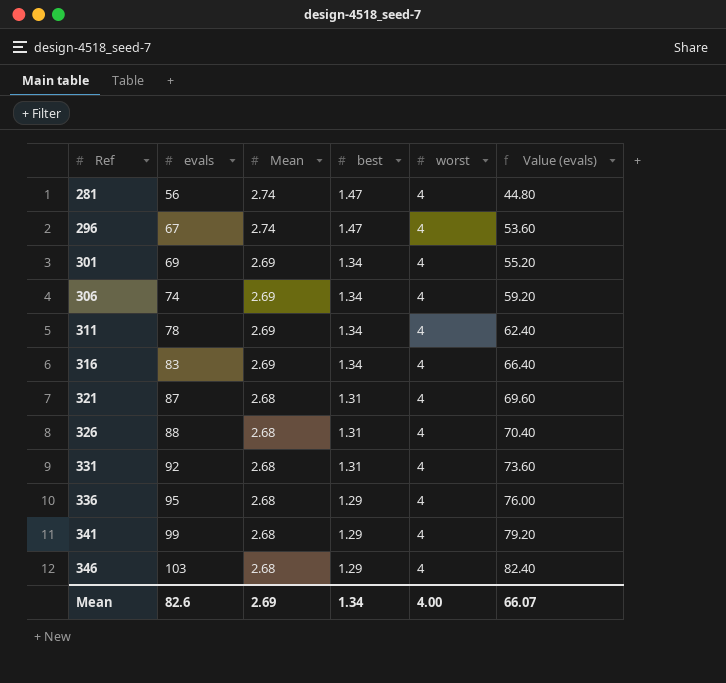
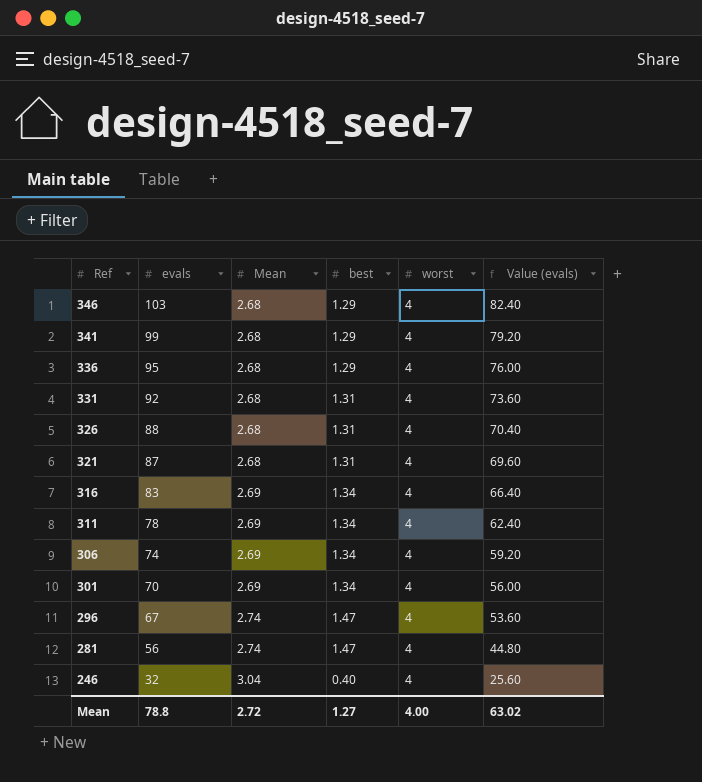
row order: Ref ascending -> Ref descending
301 | evals: 69 -> 70
301 | Value (evals): 55.20 -> 56.00
row 246: none -> 32 | 3.04 | 0.40 | 4 | 25.60
Mean | evals: 82.6 -> 78.8
Mean | Mean: 2.69 -> 2.72
Mean | best: 1.34 -> 1.27
Mean | Value (evals): 66.07 -> 63.02

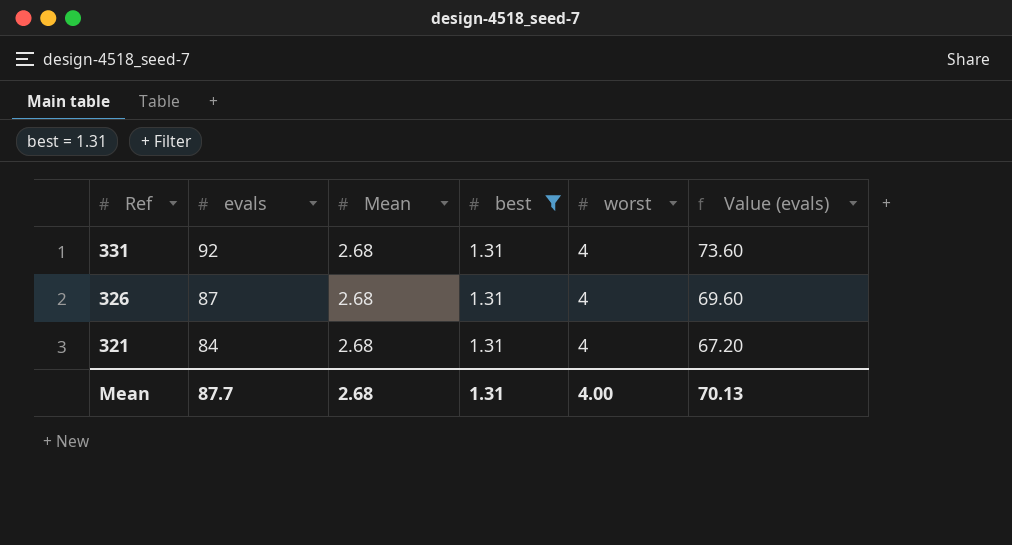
filter: none -> best = 1.31
326 | evals: 88 -> 87
326 | Value (evals): 70.40 -> 69.60
321 | evals: 87 -> 84
321 | Value (evals): 69.60 -> 67.20
Mean | evals: 78.8 -> 87.7
Mean | Mean: 2.72 -> 2.68
Mean | best: 1.27 -> 1.31
Mean | Value (evals): 63.02 -> 70.13

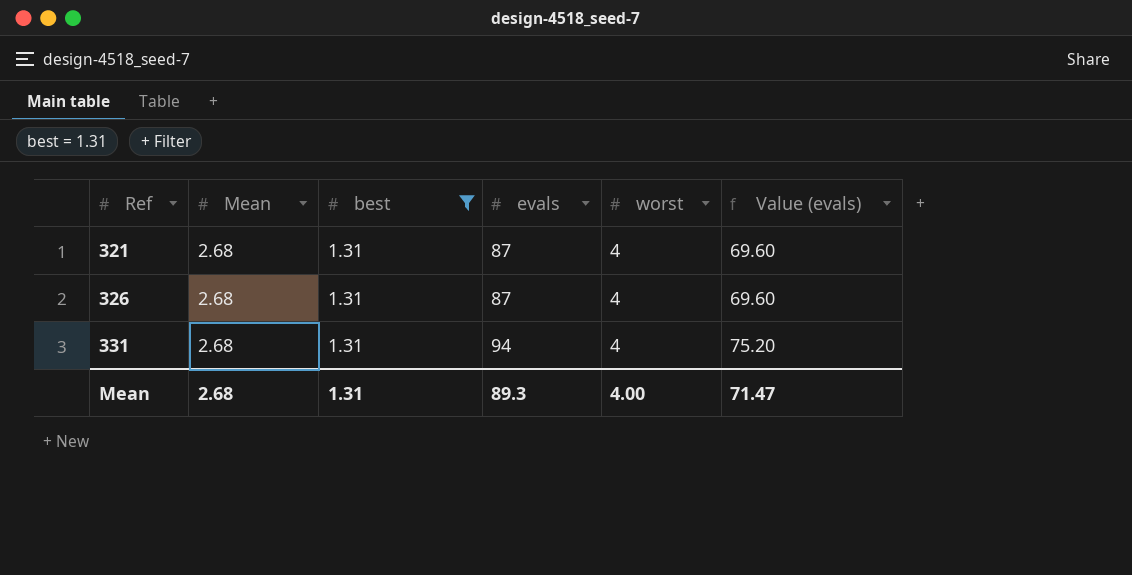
row order: Ref descending -> Ref ascending
column evals | position: 2 -> 4
321 | evals: 84 -> 87
321 | Value (evals): 67.20 -> 69.60
331 | evals: 92 -> 94
331 | Value (evals): 73.60 -> 75.20
Mean | evals: 87.7 -> 89.3
Mean | Value (evals): 70.13 -> 71.47

